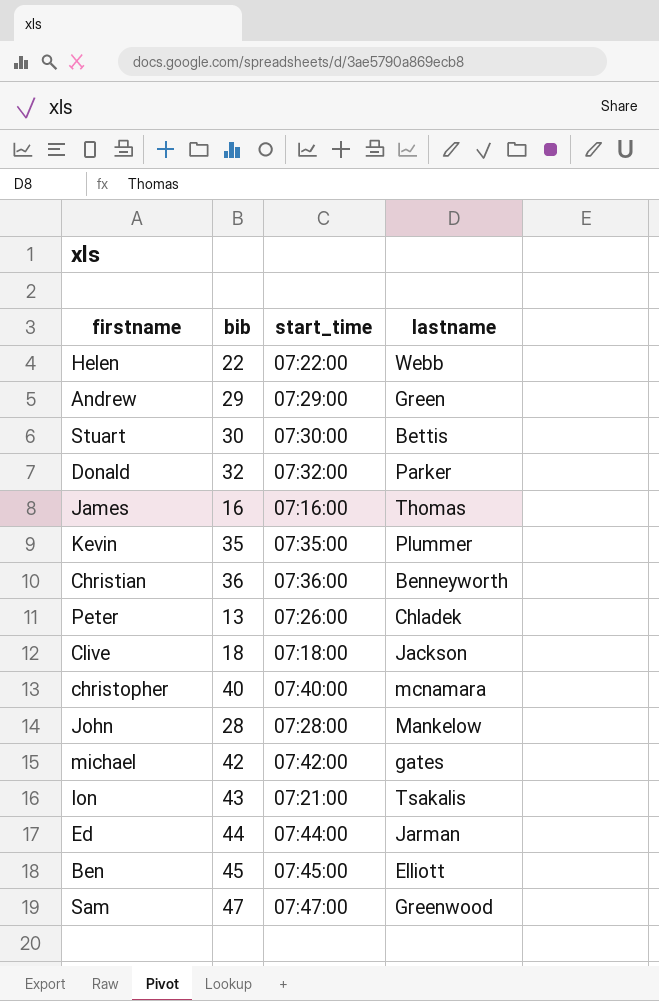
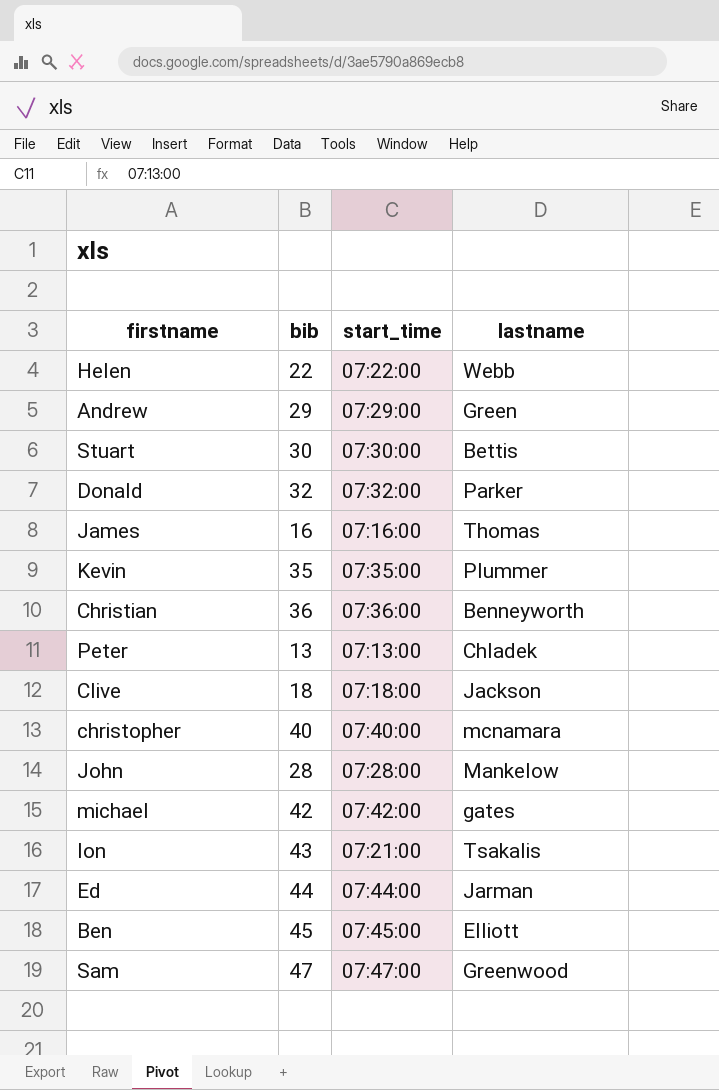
Peter | start_time: 07:26:00 -> 07:13:00

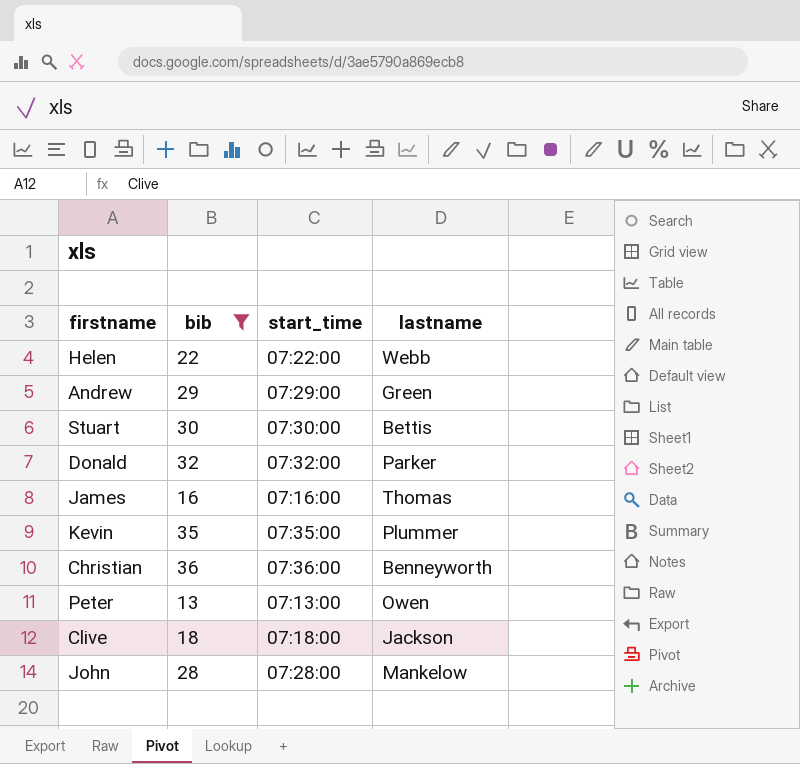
filter: none -> bib <= 36
Peter | lastname: Chladek -> Owen

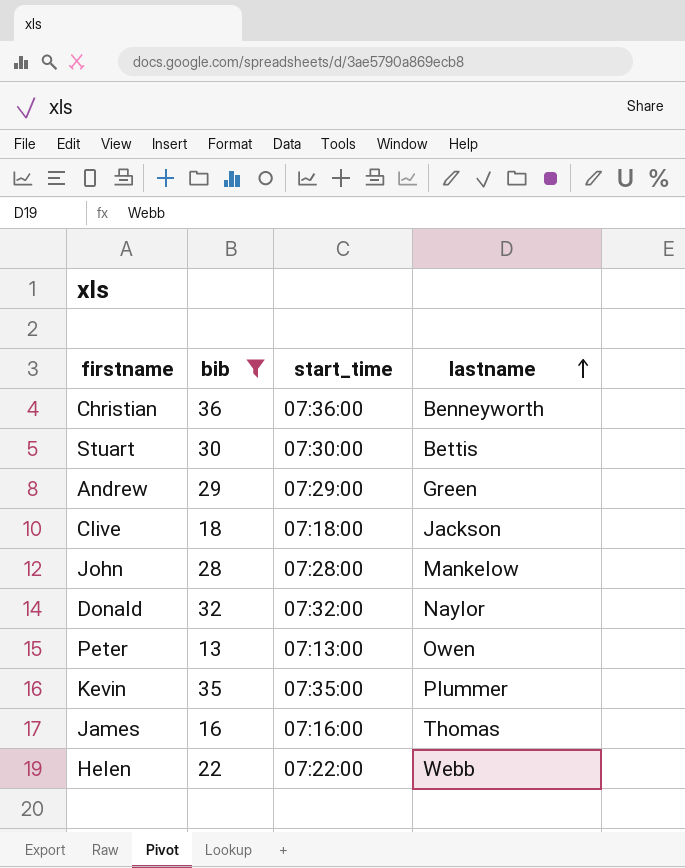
row order: none -> lastname ascending
Donald | lastname: Parker -> Naylor

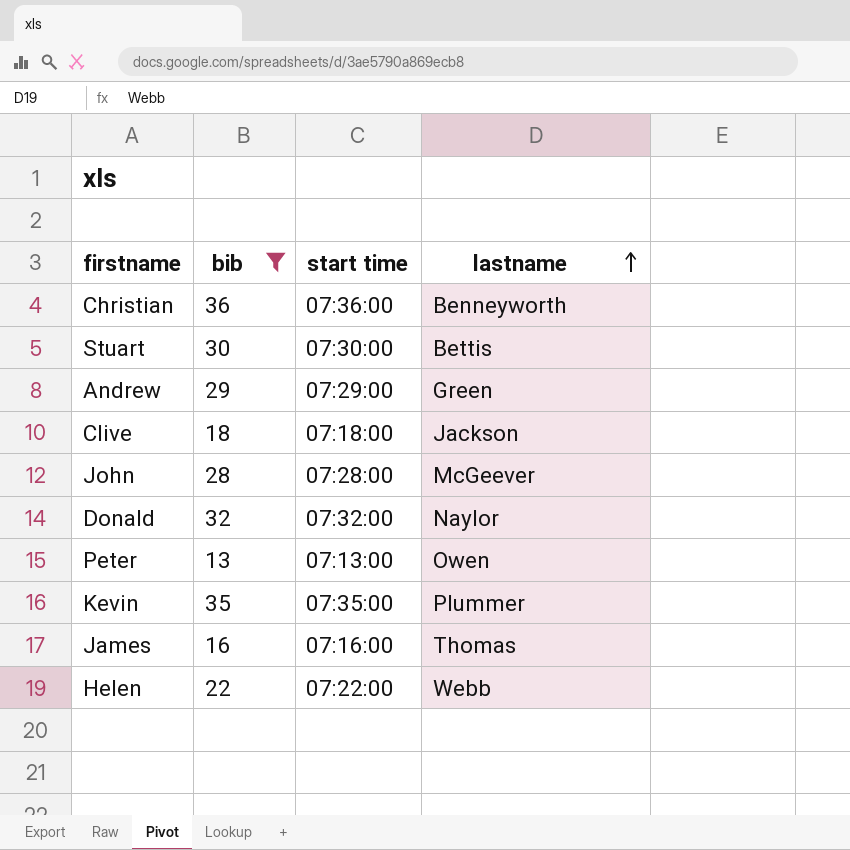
column name: start_time -> start time
John | lastname: Mankelow -> McGeever

